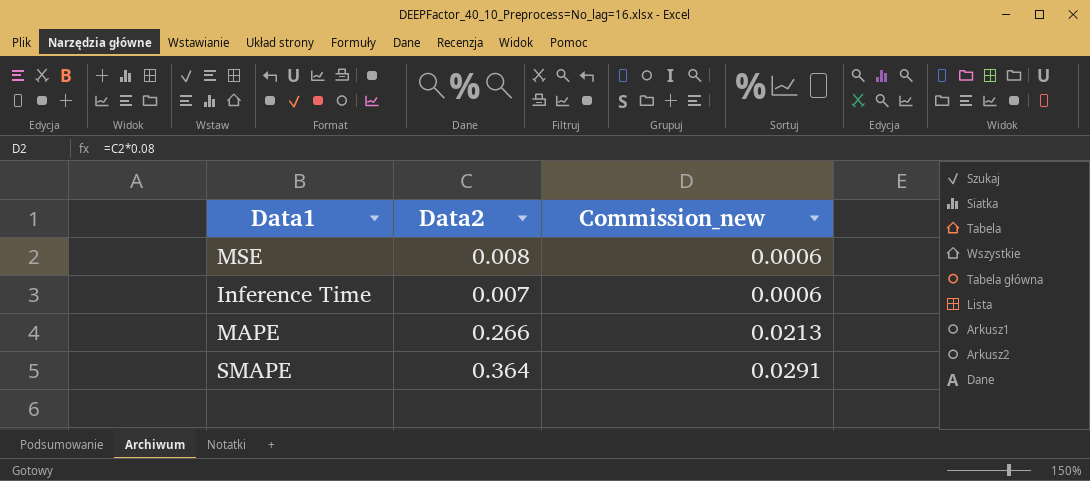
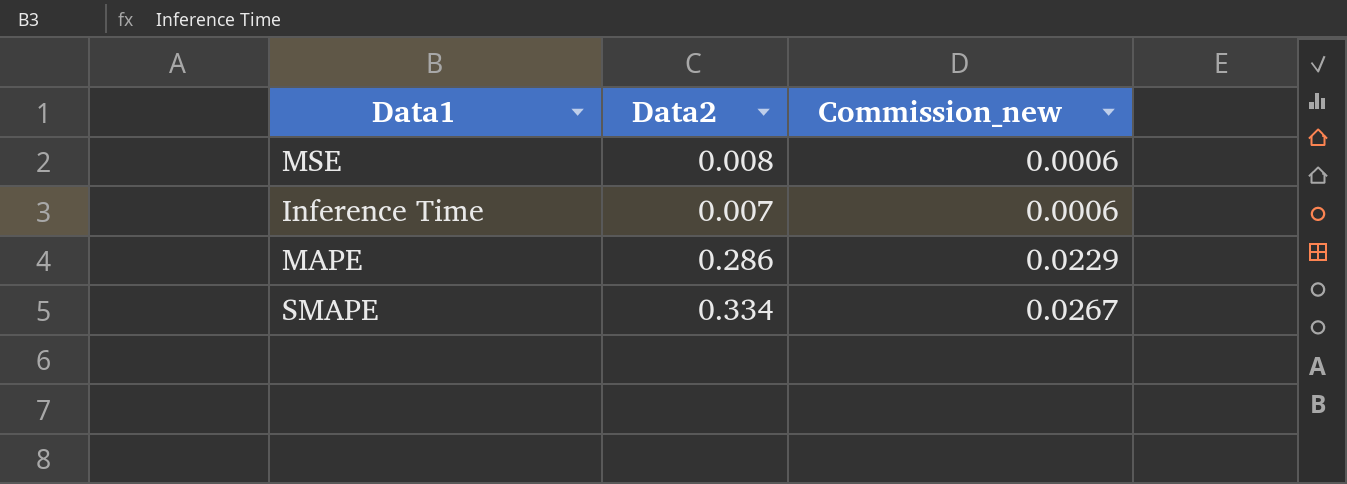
MAPE | Data2: 0.266 -> 0.286
MAPE | Commission_new: 0.0213 -> 0.0229
SMAPE | Data2: 0.364 -> 0.334
SMAPE | Commission_new: 0.0291 -> 0.0267

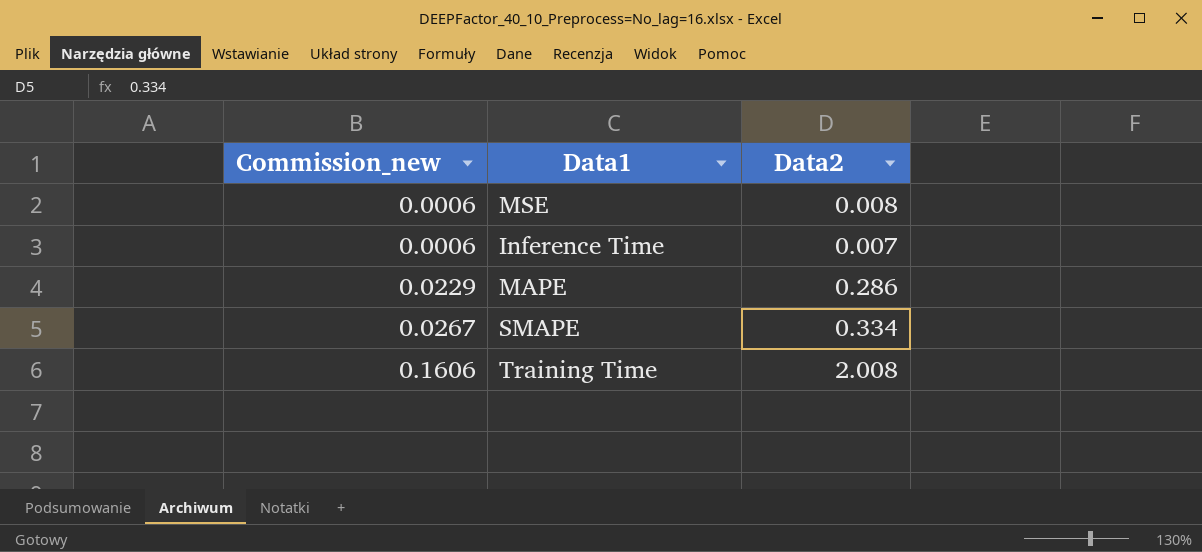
column Commission_new | position: 3 -> 1
row Training Time: none -> 0.1606 | 2.008

